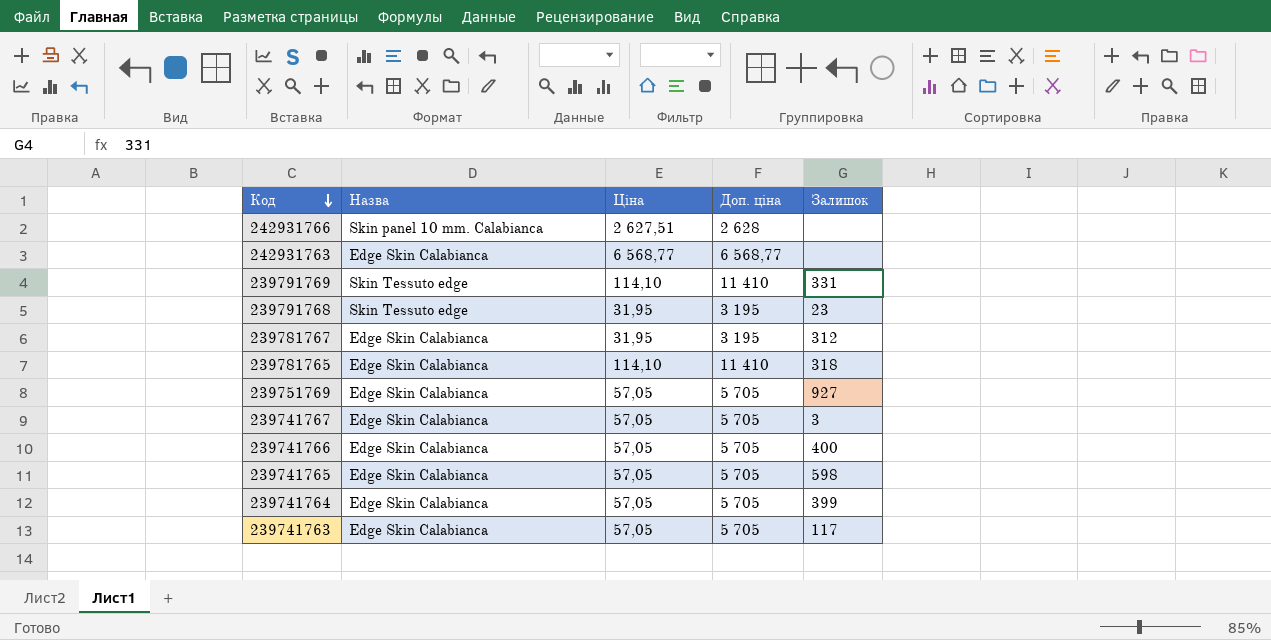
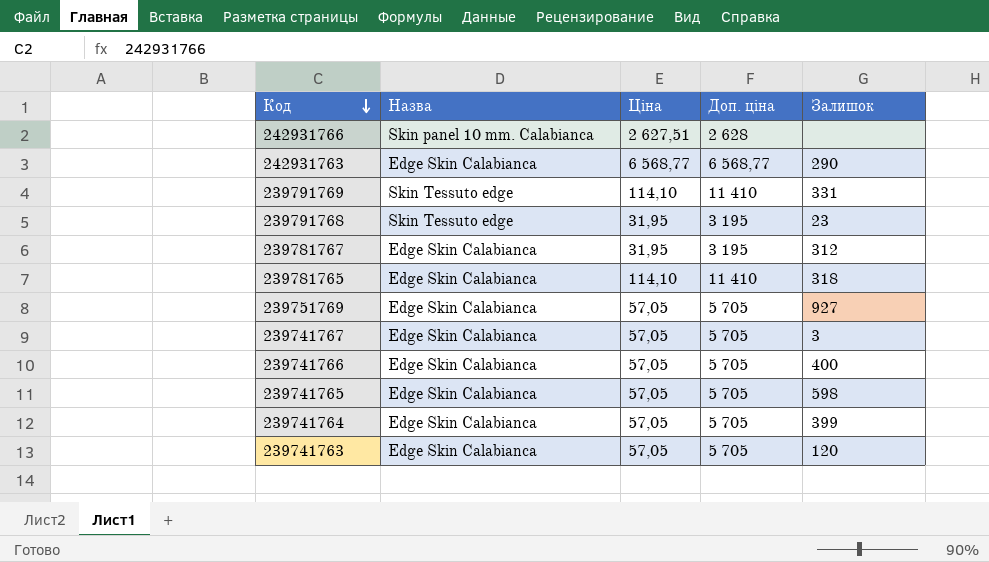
242931763 | Залишок: none -> 290
239741763 | Залишок: 117 -> 120

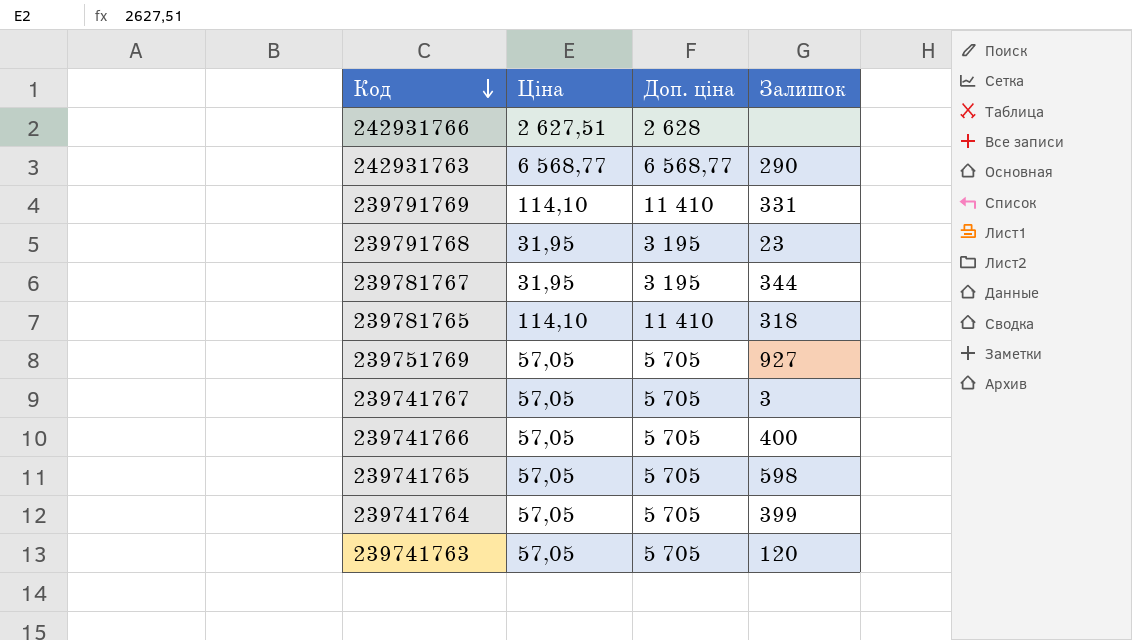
column Назва | position: 2 -> none
239781767 | Залишок: 312 -> 344

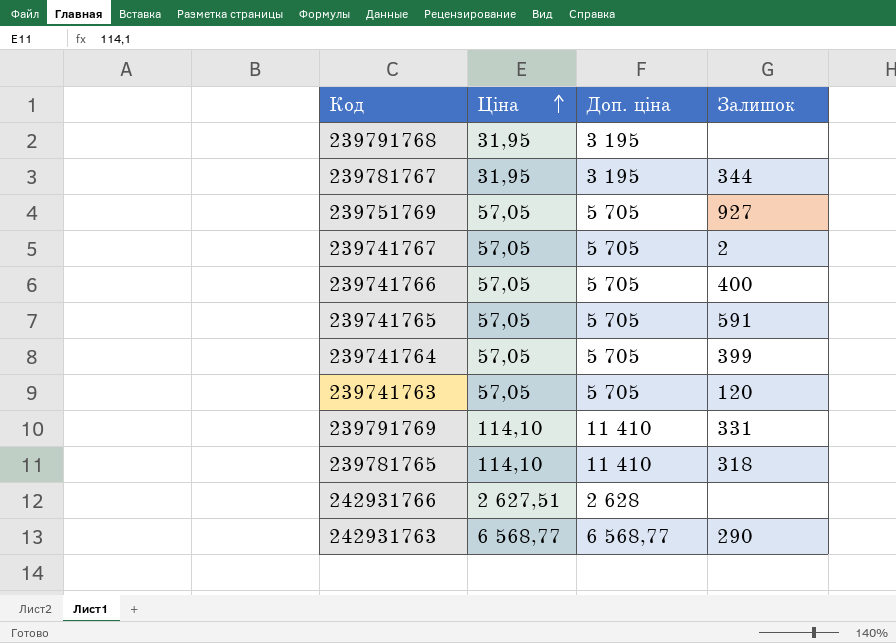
row order: Код descending -> Ціна ascending
239791768 | Залишок: 23 -> none
239741767 | Залишок: 3 -> 2
239741765 | Залишок: 598 -> 591

